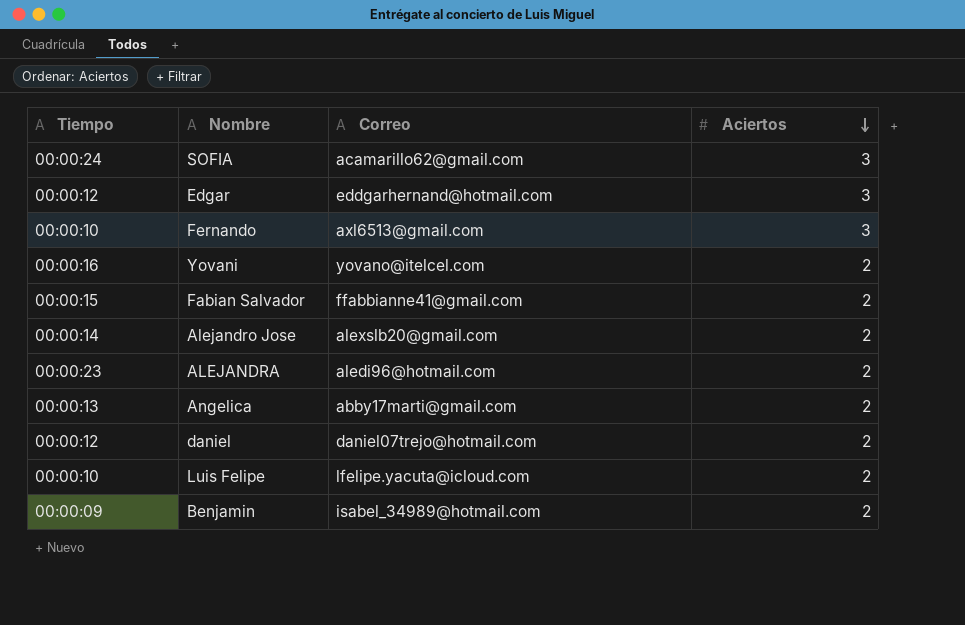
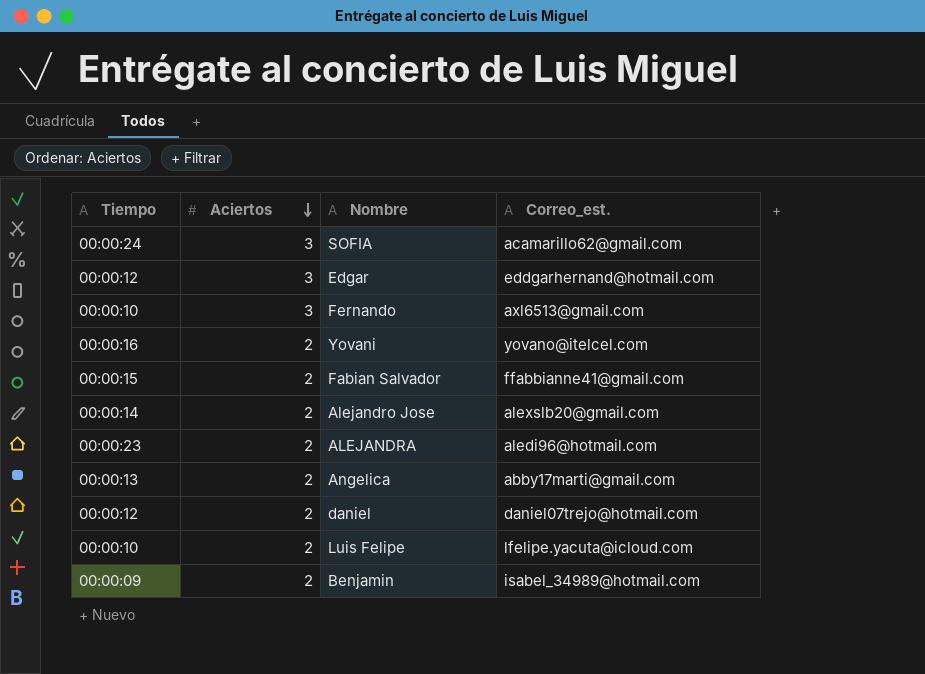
column Aciertos | position: 4 -> 2
column name: Correo -> Correo_est.

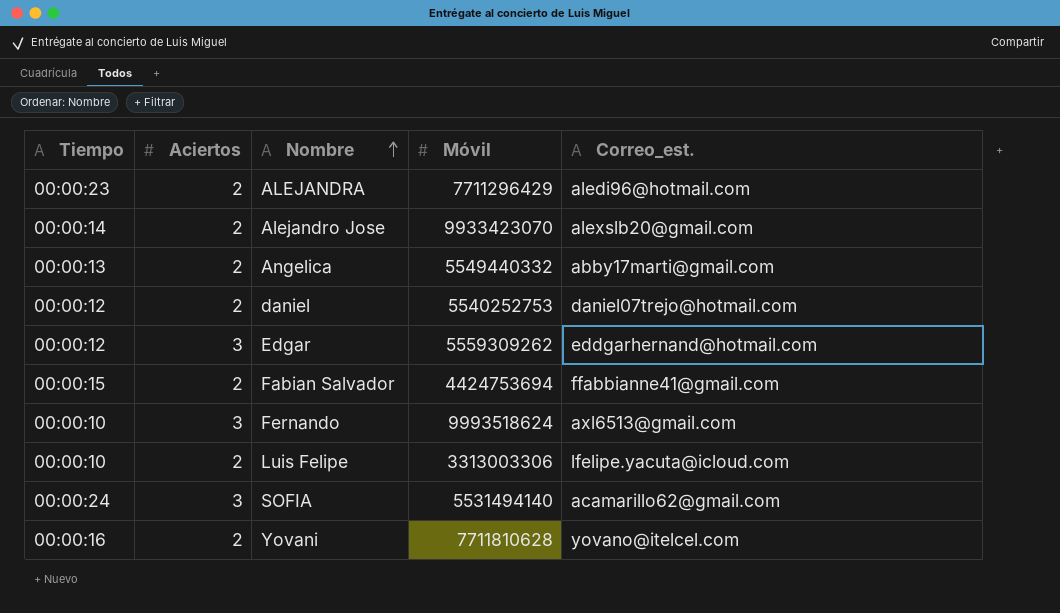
row order: Aciertos descending -> Nombre ascending
column Móvil | position: none -> 4
row Benjamin: 00:00:09 | 2 | isabel_34989@hotmail.com -> none

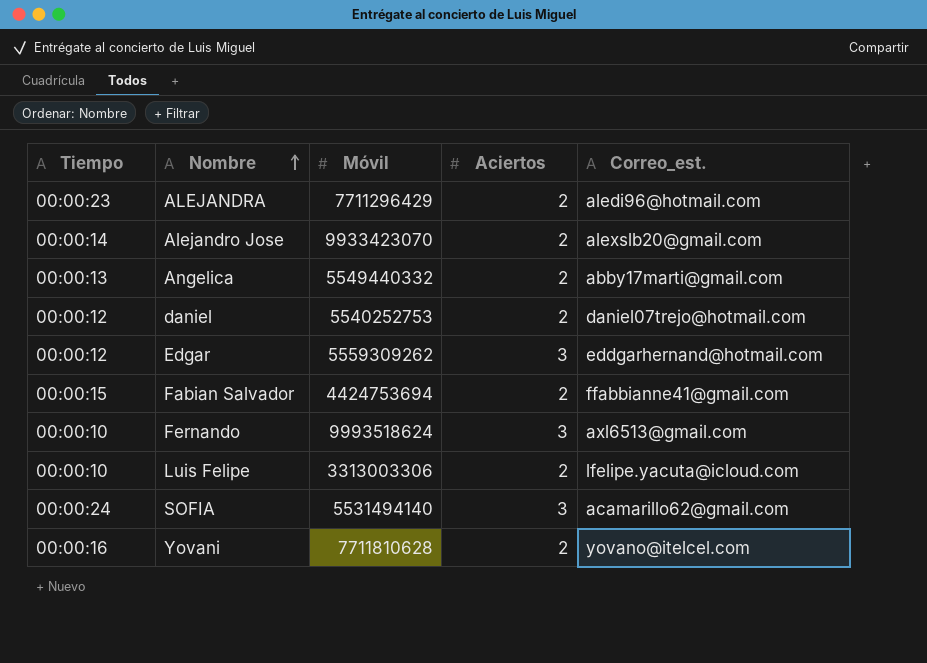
column Aciertos | position: 2 -> 4

